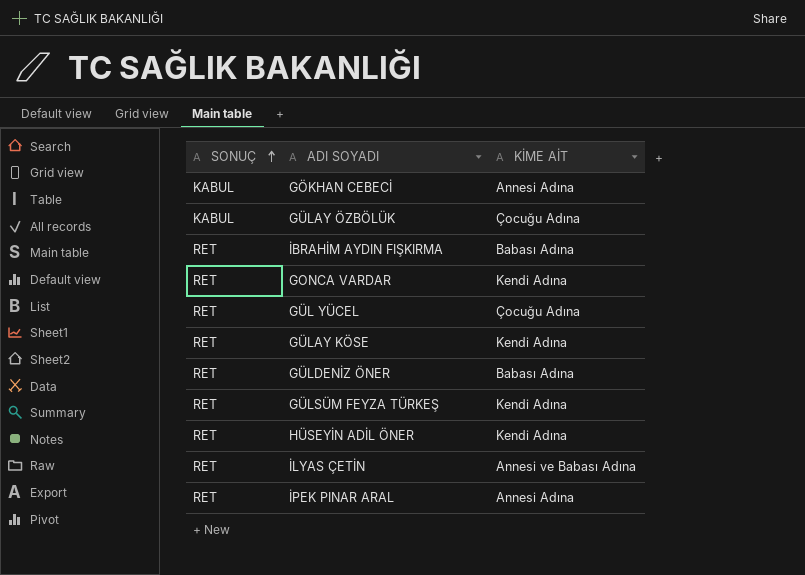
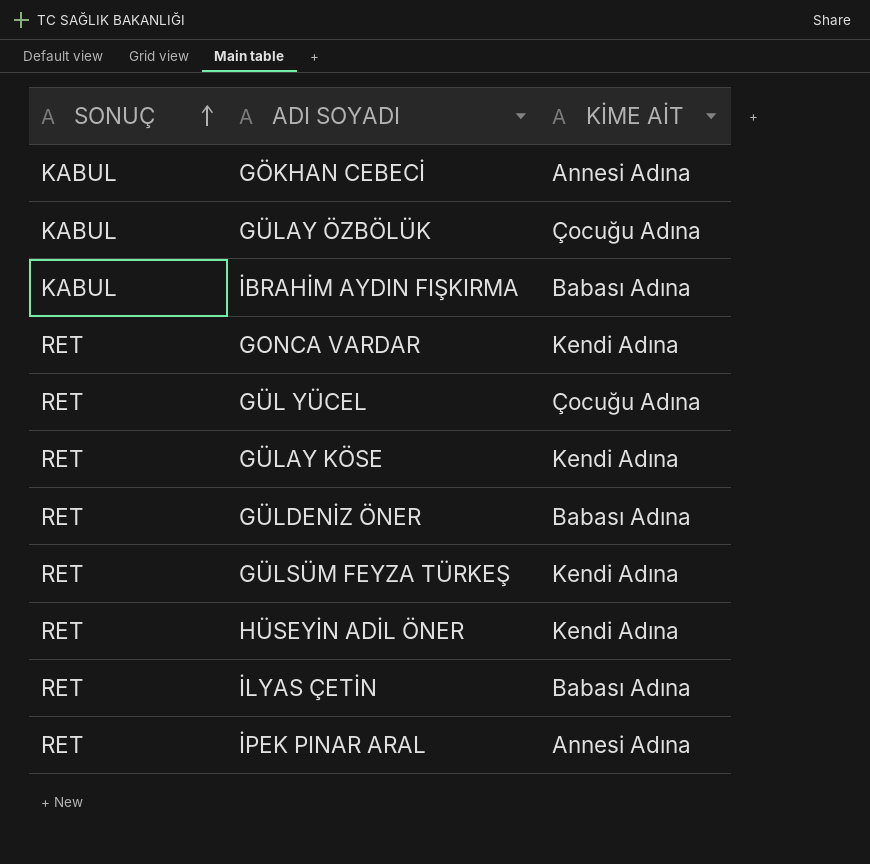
İBRAHİM AYDIN FIŞKIRMA | SONUÇ: RET -> KABUL
İLYAS ÇETİN | KİME AİT: Annesi ve Babası Adına -> Babası Adına

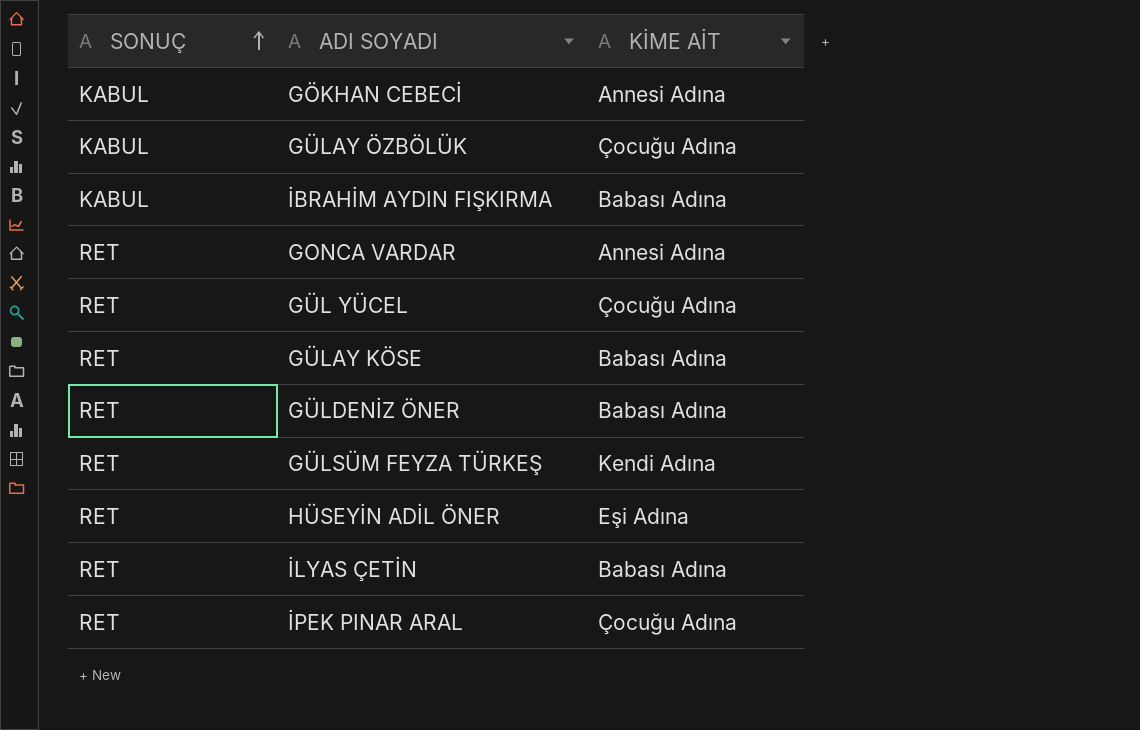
GONCA VARDAR | KİME AİT: Kendi Adına -> Annesi Adına
GÜLAY KÖSE | KİME AİT: Kendi Adına -> Babası Adına
HÜSEYİN ADİL ÖNER | KİME AİT: Kendi Adına -> Eşi Adına
İPEK PINAR ARAL | KİME AİT: Annesi Adına -> Çocuğu Adına

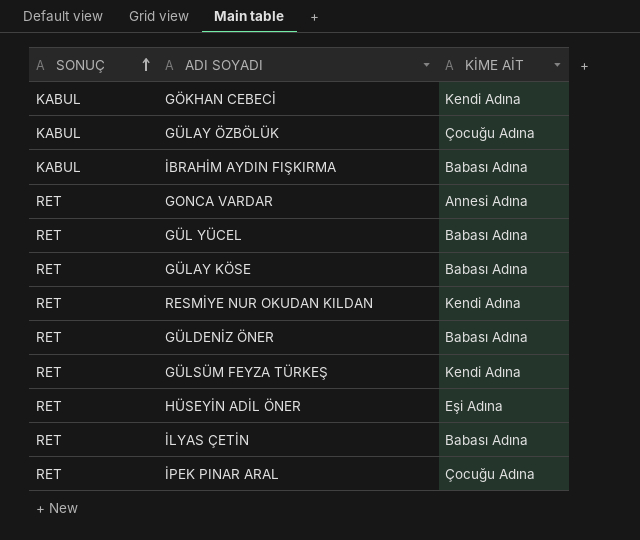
GÖKHAN CEBECİ | KİME AİT: Annesi Adına -> Kendi Adına
GÜL YÜCEL | KİME AİT: Çocuğu Adına -> Babası Adına
row RESMİYE NUR OKUDAN KILDAN: none -> RET | Kendi Adına

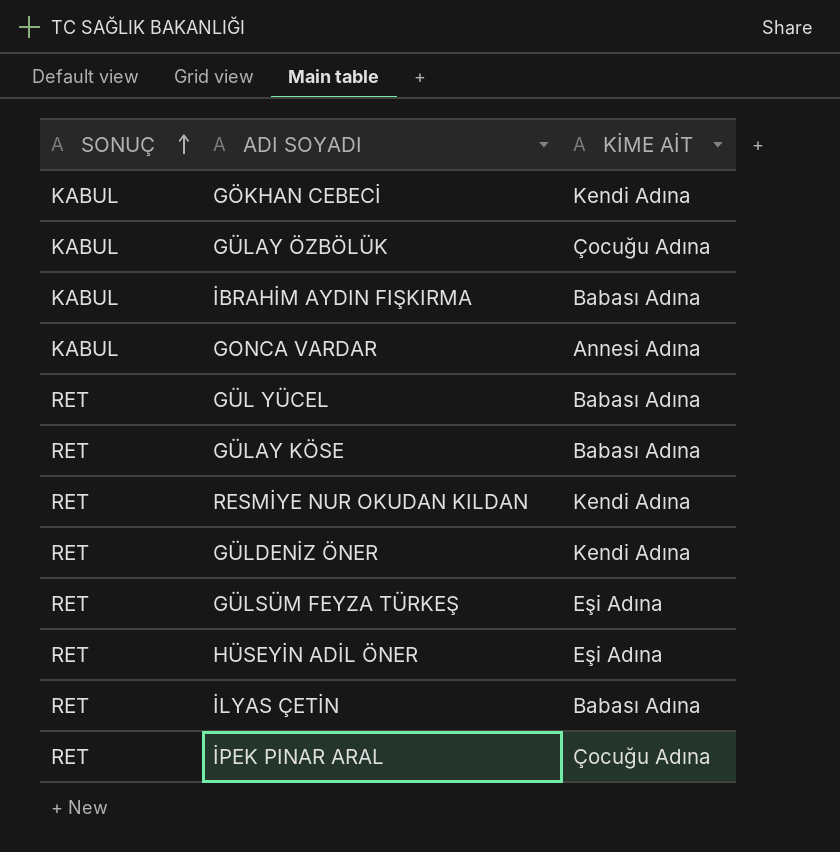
GONCA VARDAR | SONUÇ: RET -> KABUL
GÜLDENİZ ÖNER | KİME AİT: Babası Adına -> Kendi Adına
GÜLSÜM FEYZA TÜRKEŞ | KİME AİT: Kendi Adına -> Eşi Adına

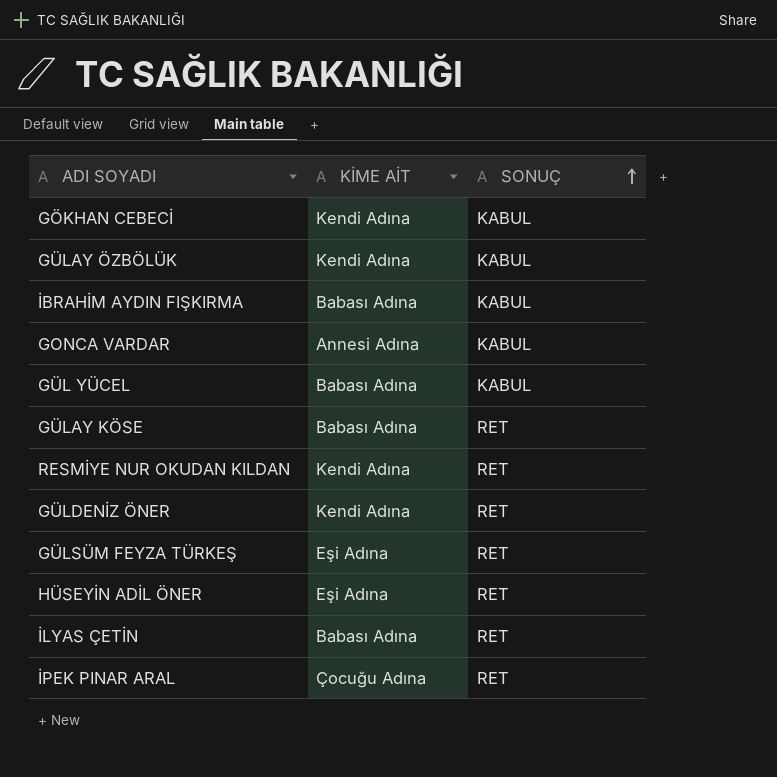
column SONUÇ | position: 1 -> 3
GÜLAY ÖZBÖLÜK | KİME AİT: Çocuğu Adına -> Kendi Adına
GÜL YÜCEL | SONUÇ: RET -> KABUL

